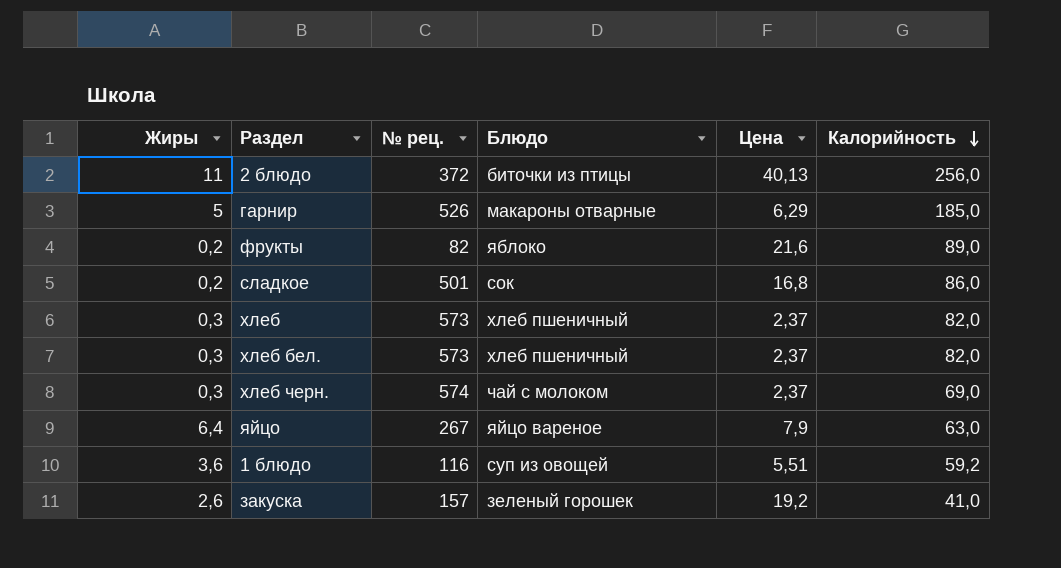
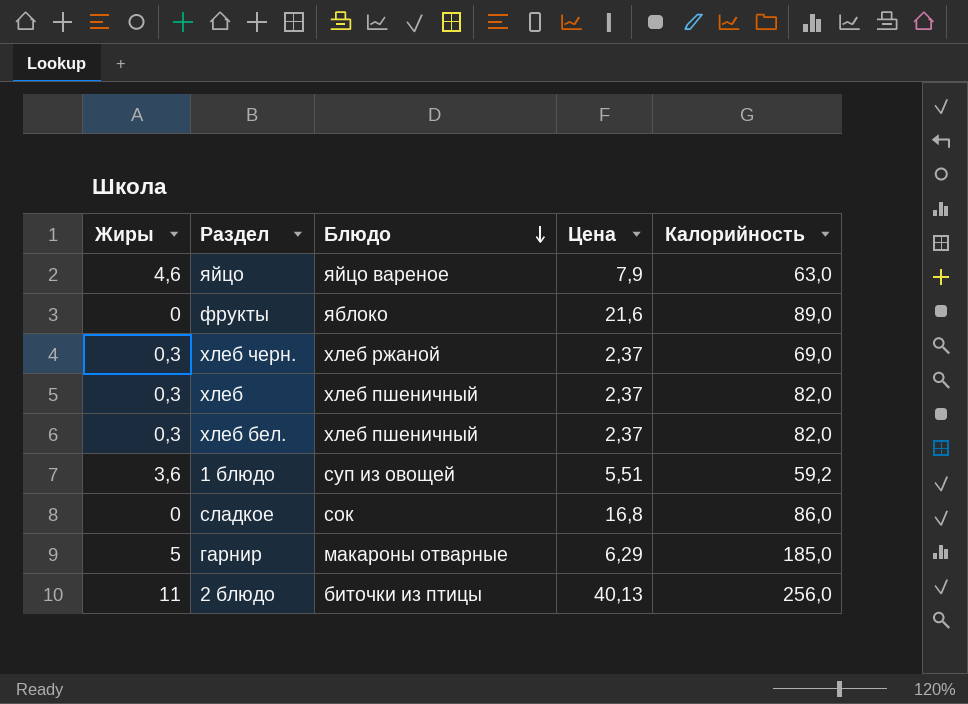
row order: Калорийность descending -> Блюдо descending
column № рец. | position: 3 -> none
row закуска: 2,6 | 157 | зеленый горошек | 19,2 | 41,0 -> none
яйцо | Жиры: 6,4 -> 4,6
фрукты | Жиры: 0,2 -> 0
хлеб черн. | Блюдо: чай с молоком -> хлеб ржаной
сладкое | Жиры: 0,2 -> 0

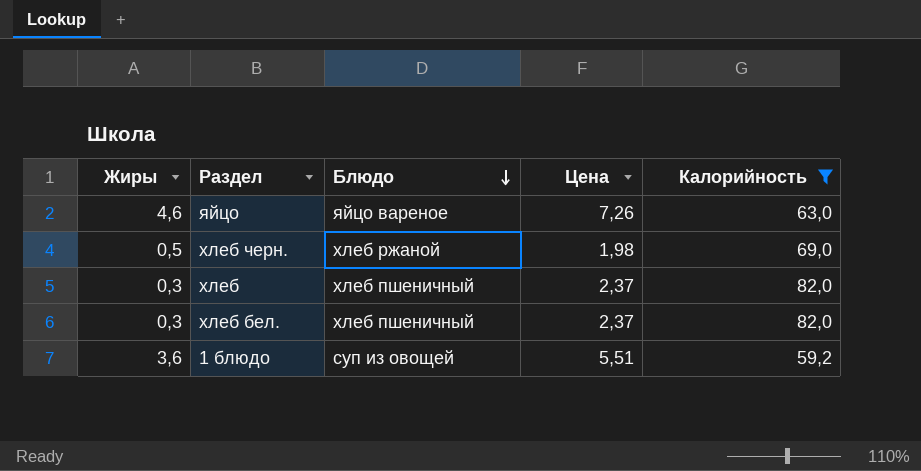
filter: none -> Калорийность <= 82,0
яйцо | Цена: 7,9 -> 7,26
хлеб черн. | Жиры: 0,3 -> 0,5
хлеб черн. | Цена: 2,37 -> 1,98

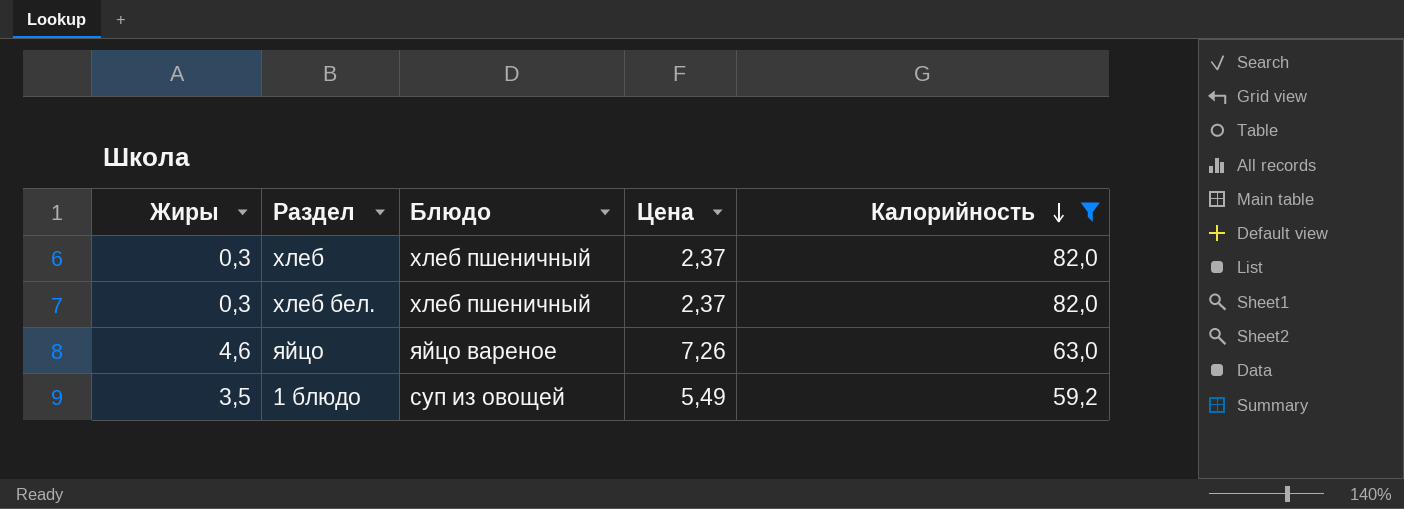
row order: Блюдо descending -> Калорийность descending
row хлеб черн.: 0,5 | хлеб ржаной | 1,98 | 69,0 -> none
1 блюдо | Жиры: 3,6 -> 3,5
1 блюдо | Цена: 5,51 -> 5,49

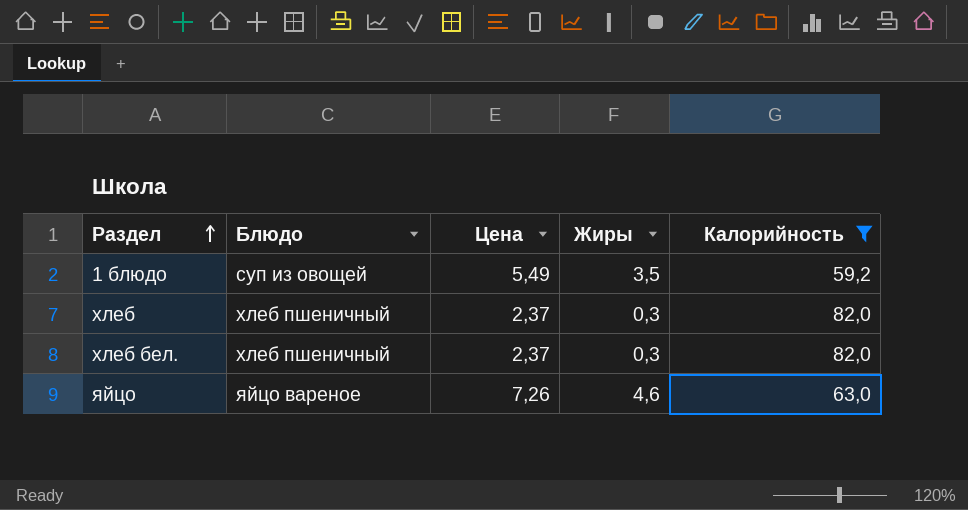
row order: Калорийность descending -> Раздел ascending
column Жиры | position: 1 -> 4

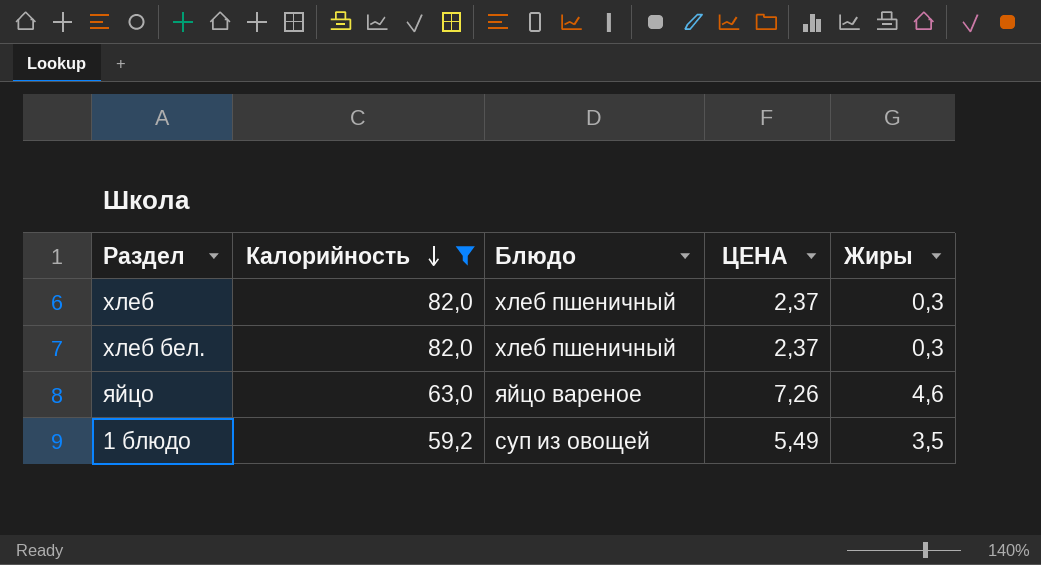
row order: Раздел ascending -> Калорийность descending
column Калорийность | position: 5 -> 2
column name: Цена -> ЦЕНА

